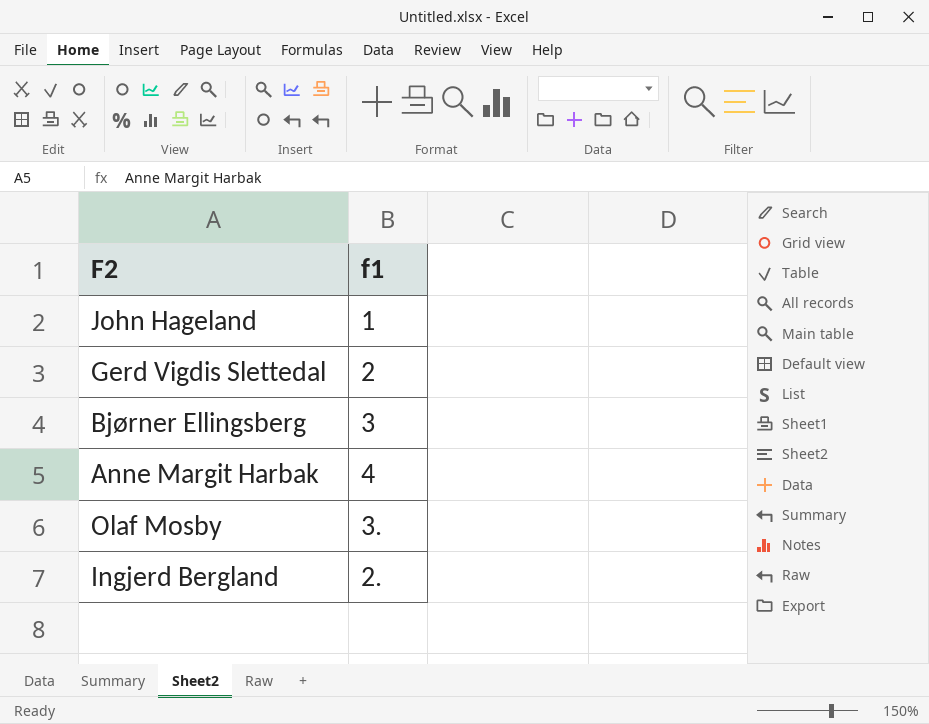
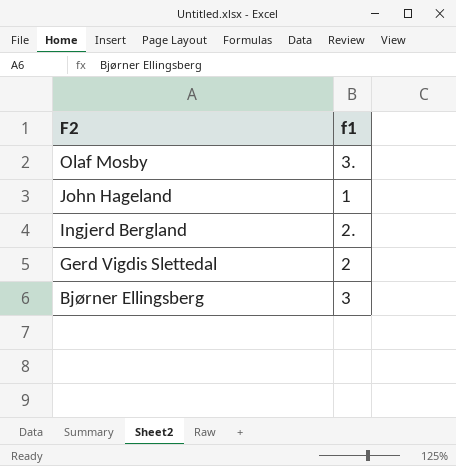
row order: none -> F2 descending
row Anne Margit Harbak: 4 -> none

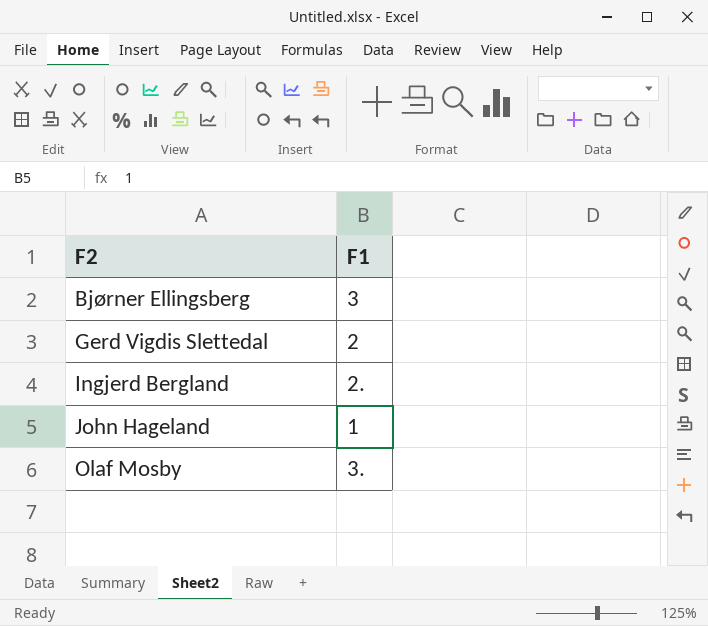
row order: F2 descending -> F2 ascending
column name: f1 -> F1

